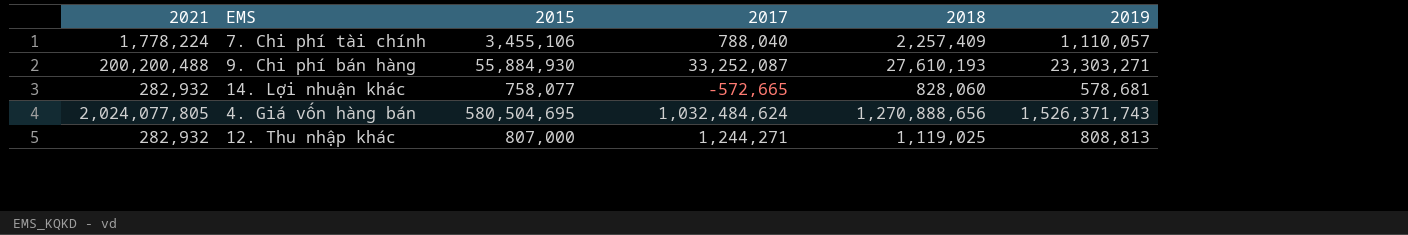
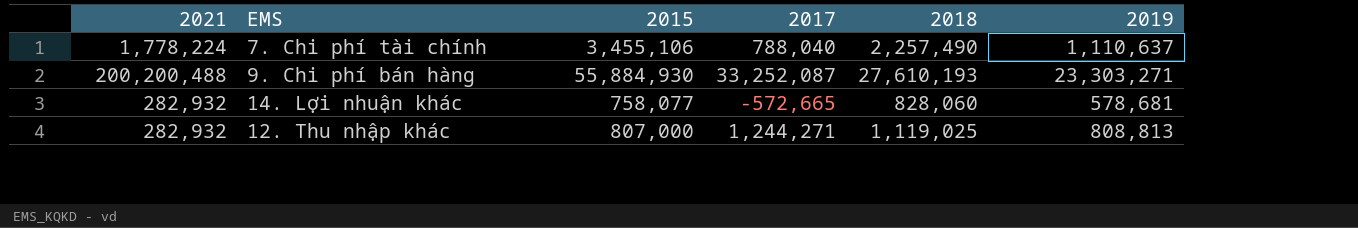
row 4. Giá vốn hàng bán: 2,024,077,805 | 580,504,695 | 1,032,484,624 | 1,270,888,656 | 1,526,371,743 -> none
7. Chi phí tài chính | 2018: 2,257,409 -> 2,257,490
7. Chi phí tài chính | 2019: 1,110,057 -> 1,110,637

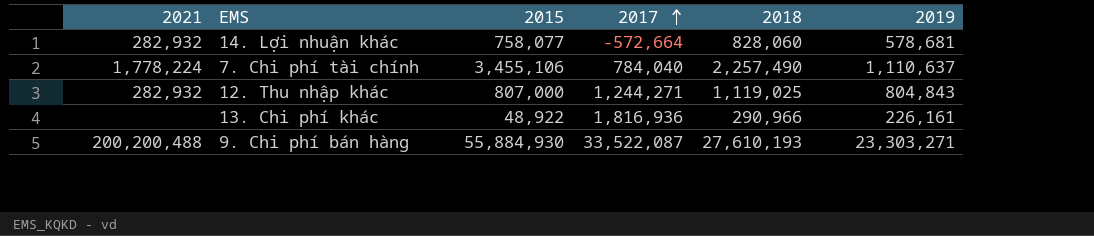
row order: none -> 2017 ascending
14. Lợi nhuận khác | 2017: -572,665 -> -572,664
7. Chi phí tài chính | 2017: 788,040 -> 784,040
12. Thu nhập khác | 2019: 808,813 -> 804,843
row 13. Chi phí khác: none -> none | 48,922 | 1,816,936 | 290,966 | 226,161
9. Chi phí bán hàng | 2017: 33,252,087 -> 33,522,087

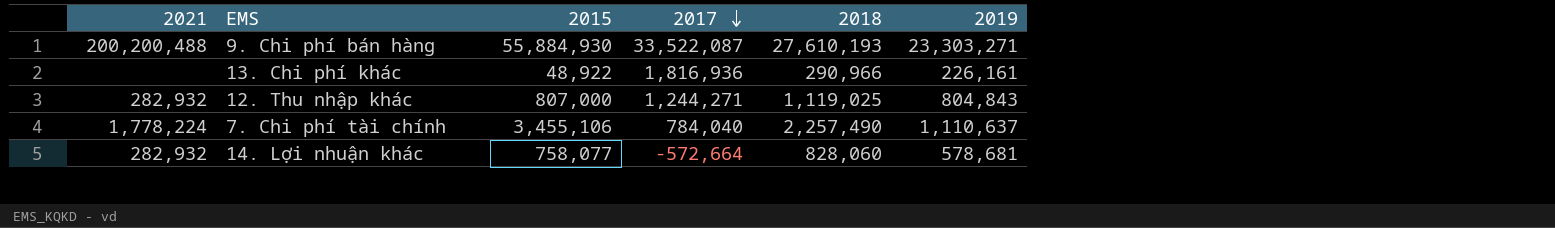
row order: 2017 ascending -> 2017 descending

